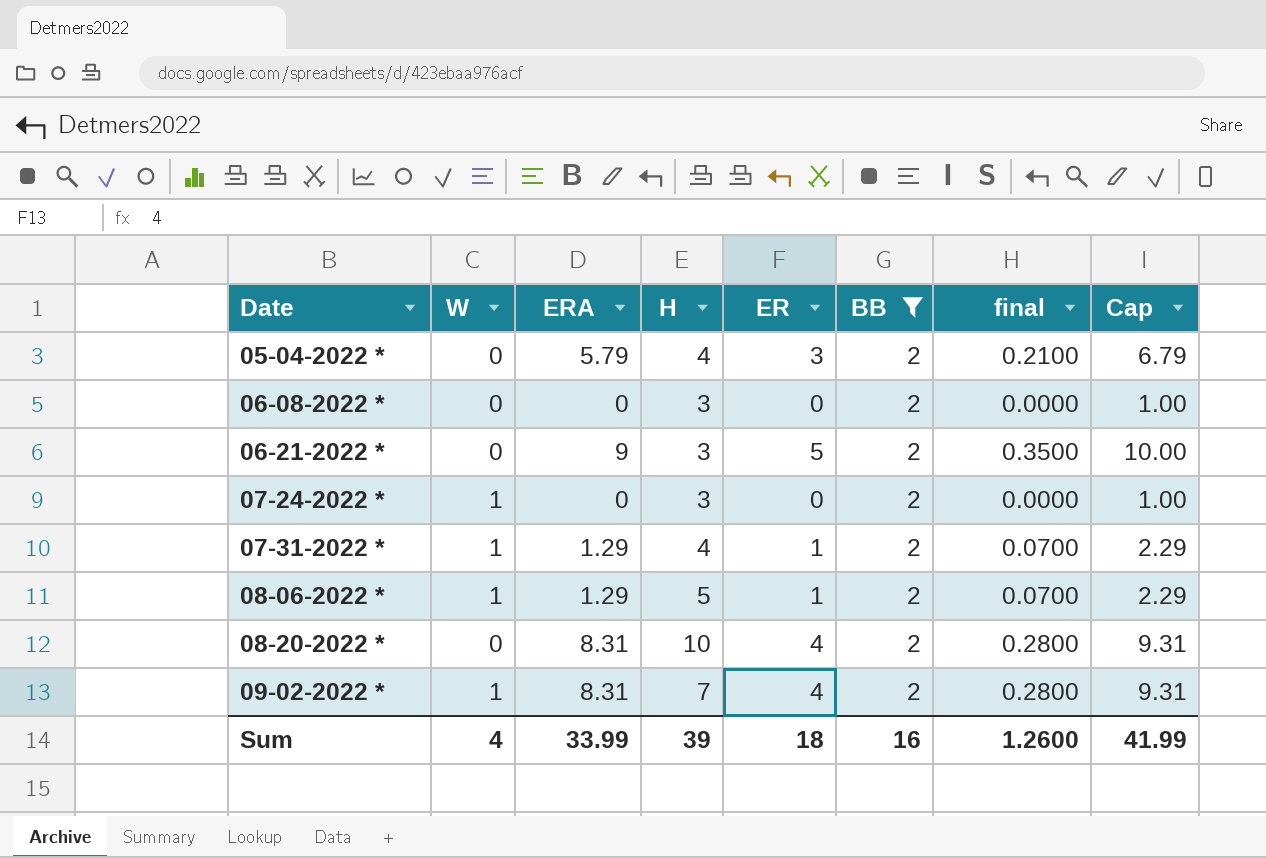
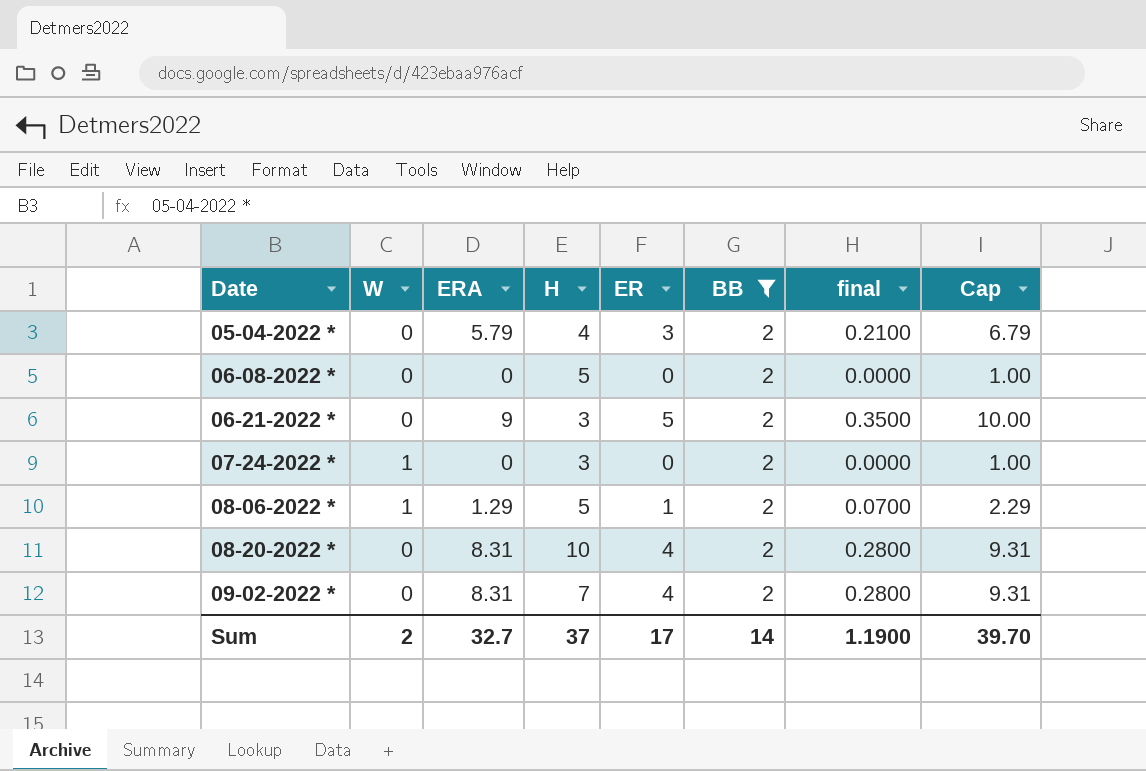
row 07-31-2022 *: 1 | 1.29 | 4 | 1 | 2 | 0.0700 | 2.29 -> none
06-08-2022 * | H: 3 -> 5
09-02-2022 * | W: 1 -> 0
Sum | W: 4 -> 2
Sum | ERA: 33.99 -> 32.7
Sum | H: 39 -> 37
Sum | ER: 18 -> 17
Sum | BB: 16 -> 14
Sum | final: 1.2600 -> 1.1900
Sum | Cap: 41.99 -> 39.70

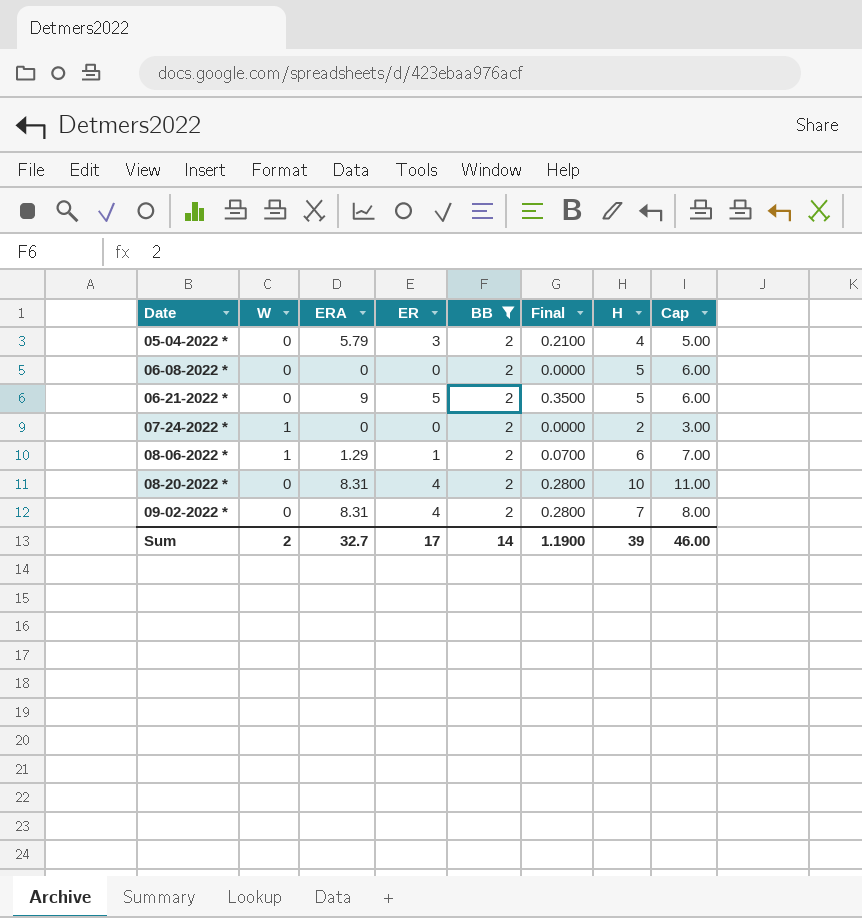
column name: final -> Final
column H | position: 4 -> 7
column Cap | formula: [ERA] + 1 -> [H] + 1
06-21-2022 * | H: 3 -> 5
07-24-2022 * | H: 3 -> 2
08-06-2022 * | H: 5 -> 6
Sum | H: 37 -> 39
Sum | Cap: 39.70 -> 46.00

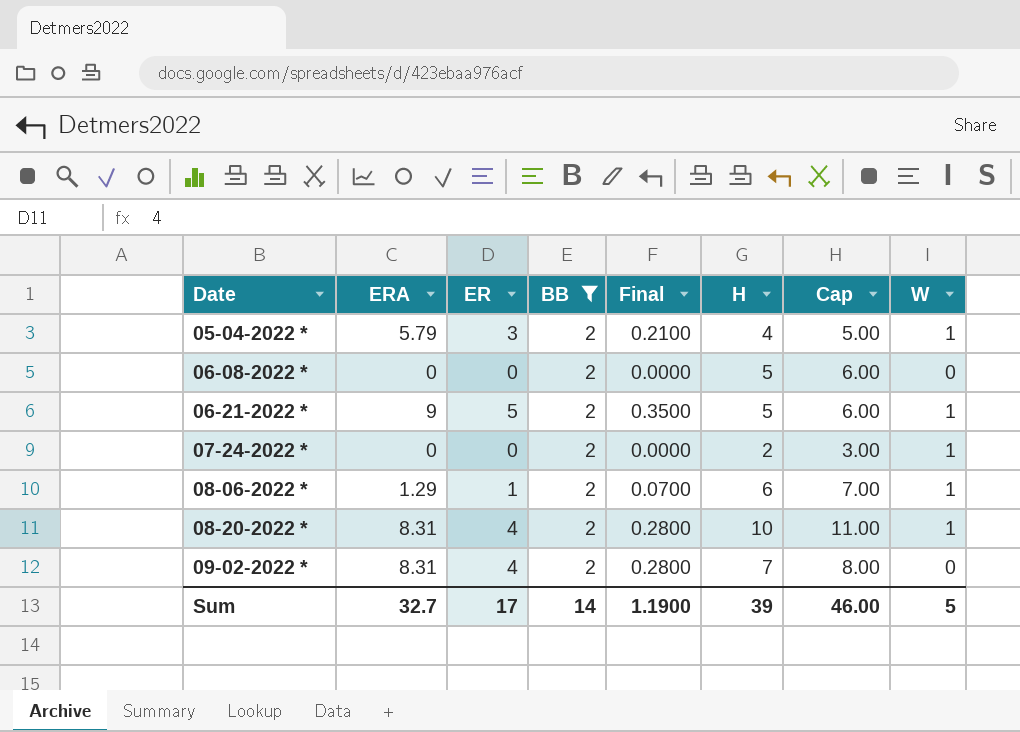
column W | position: 2 -> 8
05-04-2022 * | W: 0 -> 1
06-21-2022 * | W: 0 -> 1
08-20-2022 * | W: 0 -> 1
Sum | W: 2 -> 5

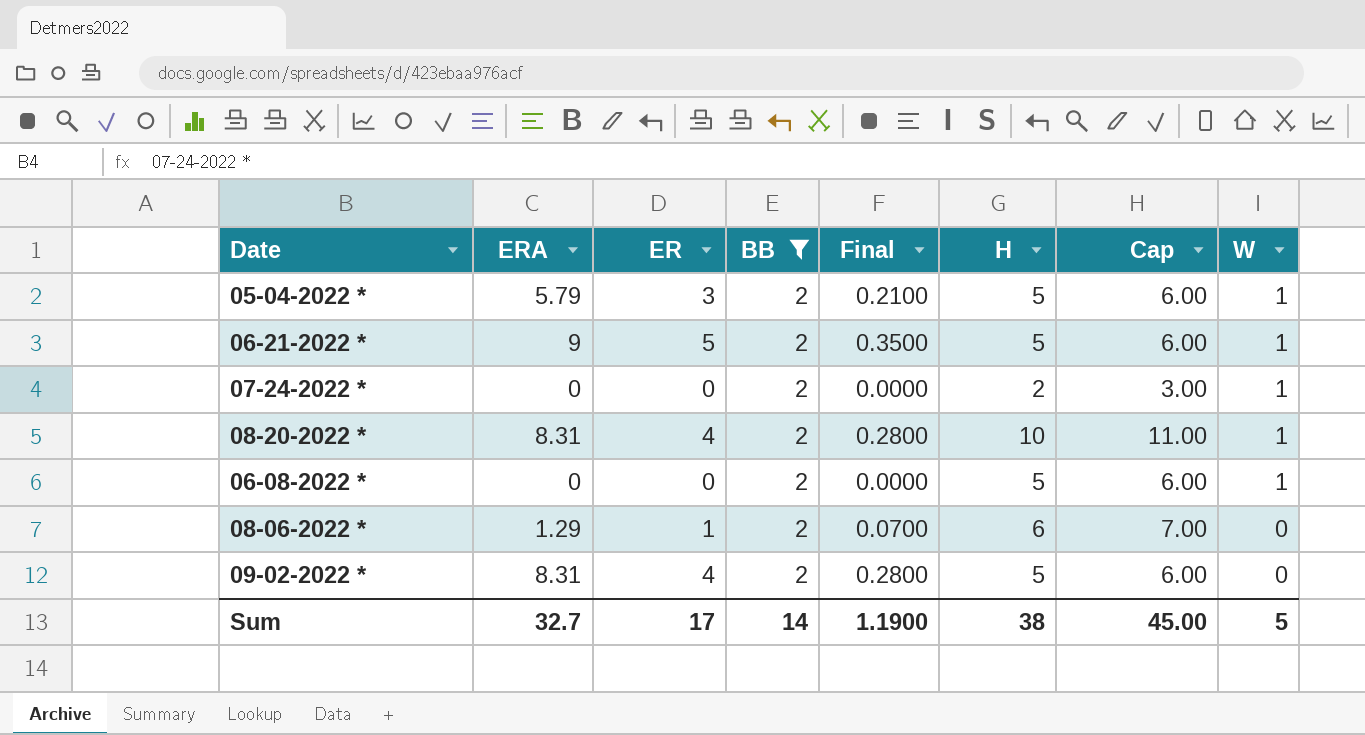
row order: Date ascending -> W descending
05-04-2022 * | H: 4 -> 5
05-04-2022 * | Cap: 5.00 -> 6.00
06-08-2022 * | W: 0 -> 1
08-06-2022 * | W: 1 -> 0
09-02-2022 * | H: 7 -> 5
09-02-2022 * | Cap: 8.00 -> 6.00
Sum | H: 39 -> 38
Sum | Cap: 46.00 -> 45.00

